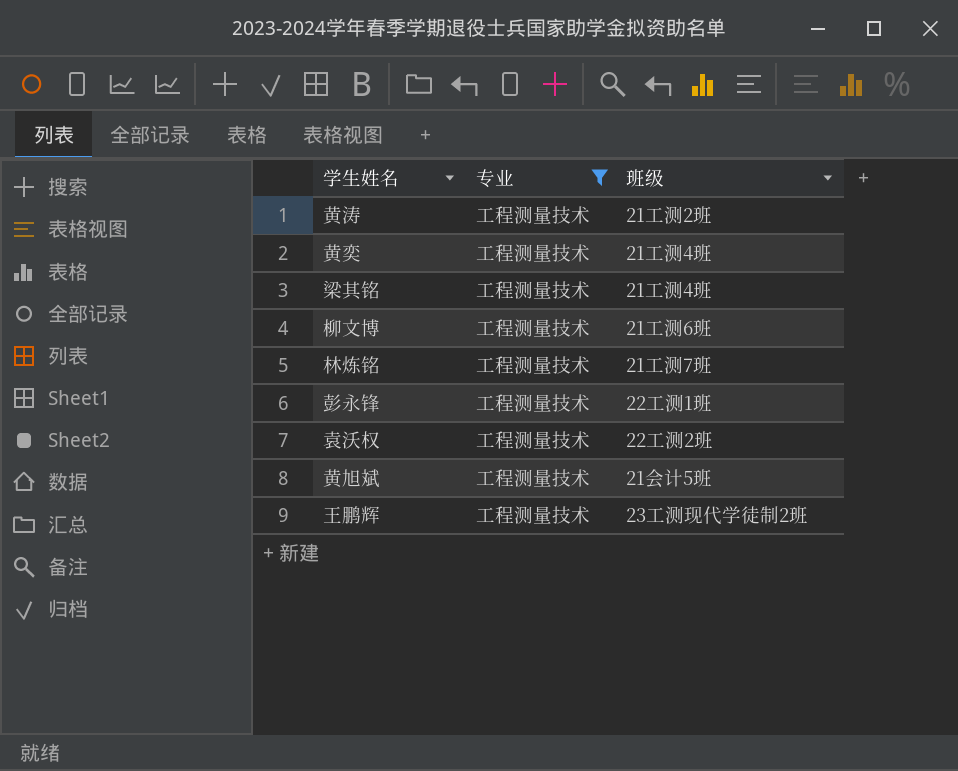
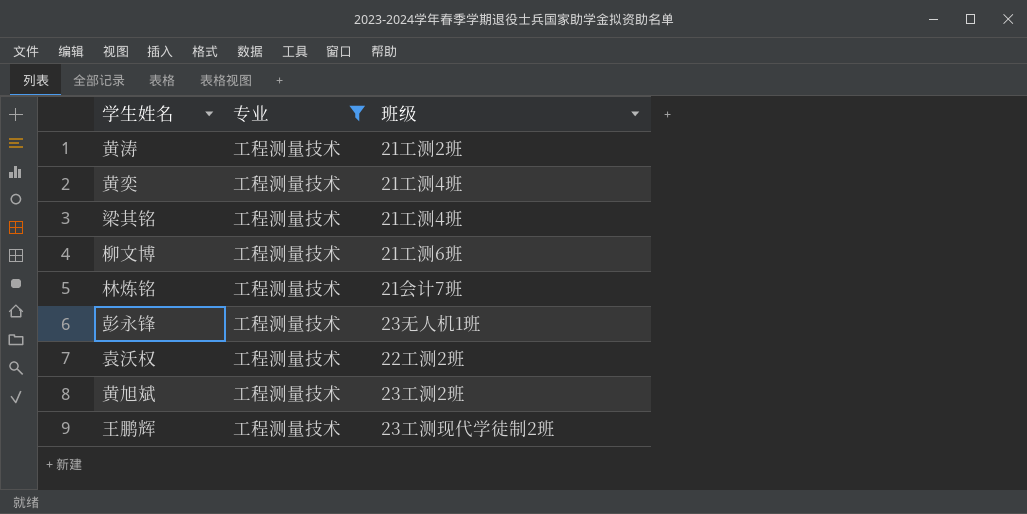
林炼铭 | 班级: 21工测7班 -> 21会计7班
彭永锋 | 班级: 22工测1班 -> 23无人机1班
黄旭斌 | 班级: 21会计5班 -> 23工测2班

